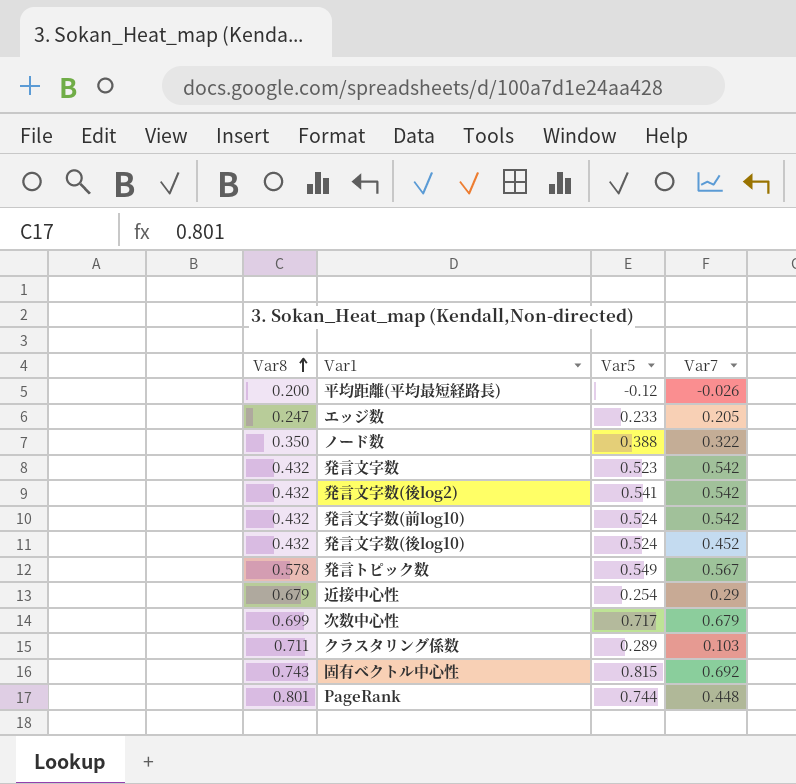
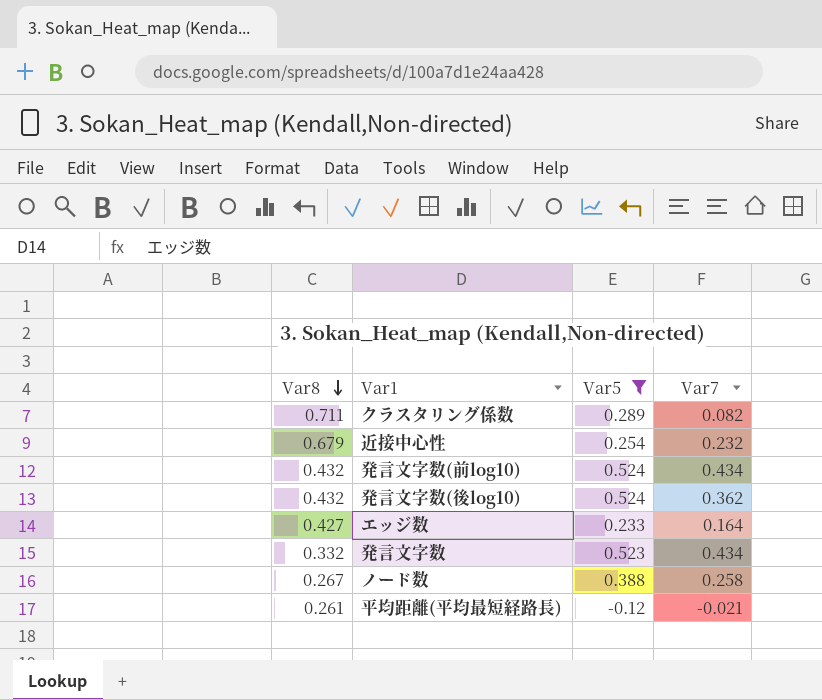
filter: none -> Var5 <= 0.524
row order: Var8 ascending -> Var8 descending
クラスタリング係数 | Var7: 0.103 -> 0.082
近接中心性 | Var7: 0.29 -> 0.232
発言文字数(前log10) | Var7: 0.542 -> 0.434
発言文字数(後log10) | Var7: 0.452 -> 0.362
エッジ数 | Var8: 0.247 -> 0.427
エッジ数 | Var7: 0.205 -> 0.164
発言文字数 | Var8: 0.432 -> 0.332
発言文字数 | Var7: 0.542 -> 0.434
ノード数 | Var8: 0.350 -> 0.267
ノード数 | Var7: 0.322 -> 0.258
平均距離(平均最短経路長) | Var8: 0.200 -> 0.261
平均距離(平均最短経路長) | Var7: -0.026 -> -0.021

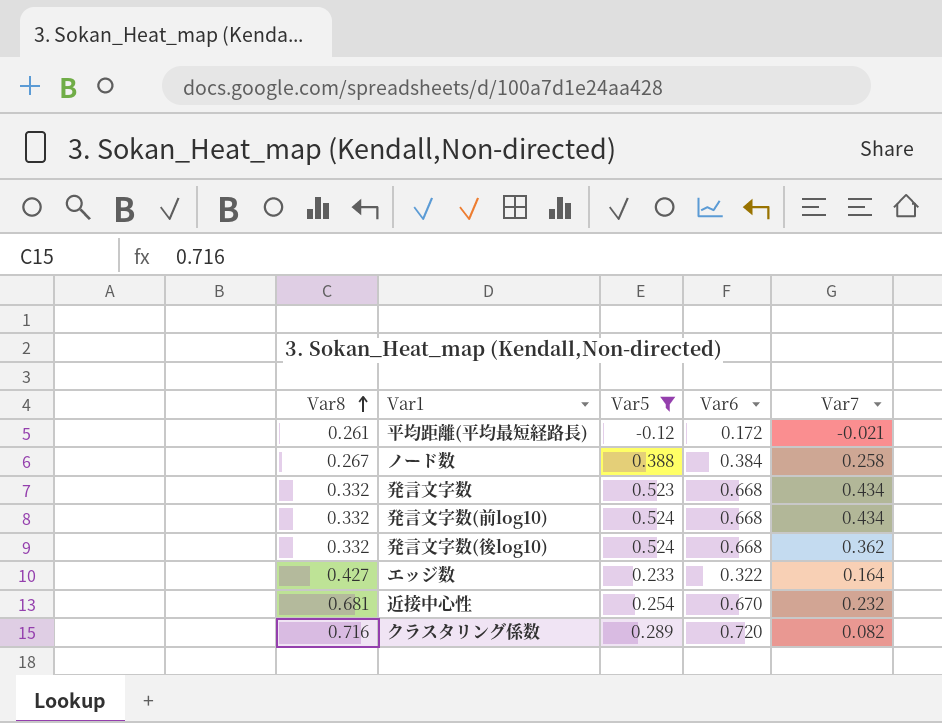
row order: Var8 descending -> Var8 ascending
column Var6 | position: none -> 4
発言文字数(前log10) | Var8: 0.432 -> 0.332
発言文字数(後log10) | Var8: 0.432 -> 0.332
近接中心性 | Var8: 0.679 -> 0.681
クラスタリング係数 | Var8: 0.711 -> 0.716

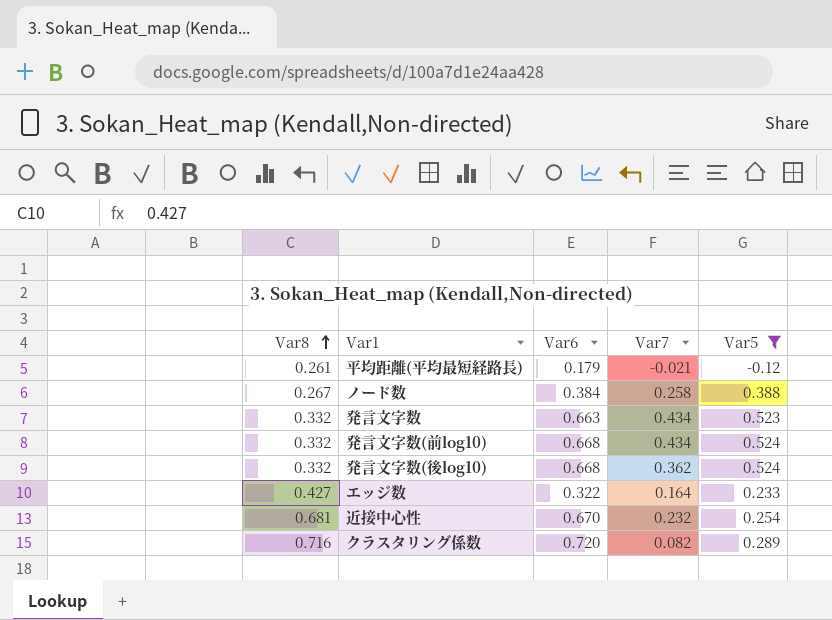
column Var5 | position: 3 -> 5
平均距離(平均最短経路長) | Var6: 0.172 -> 0.179
発言文字数 | Var6: 0.668 -> 0.663

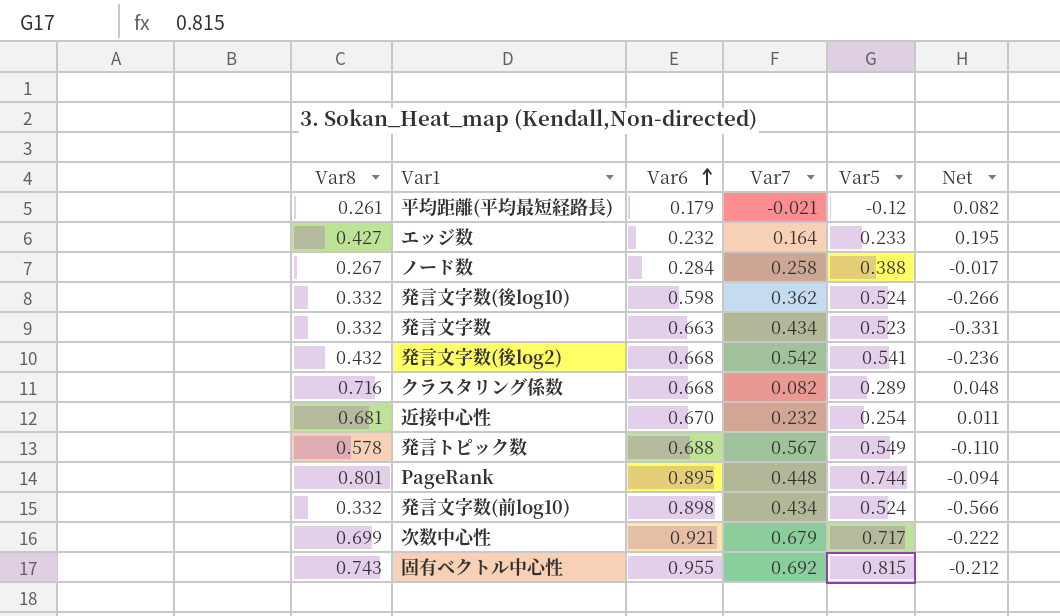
filter: Var5 <= 0.524 -> none
row order: Var8 ascending -> Var6 ascending
column Net | formula: none -> [Var8] - [Var6]
エッジ数 | Var6: 0.322 -> 0.232
ノード数 | Var6: 0.384 -> 0.284
発言文字数(後log10) | Var6: 0.668 -> 0.598
クラスタリング係数 | Var6: 0.720 -> 0.668
発言文字数(前log10) | Var6: 0.668 -> 0.898

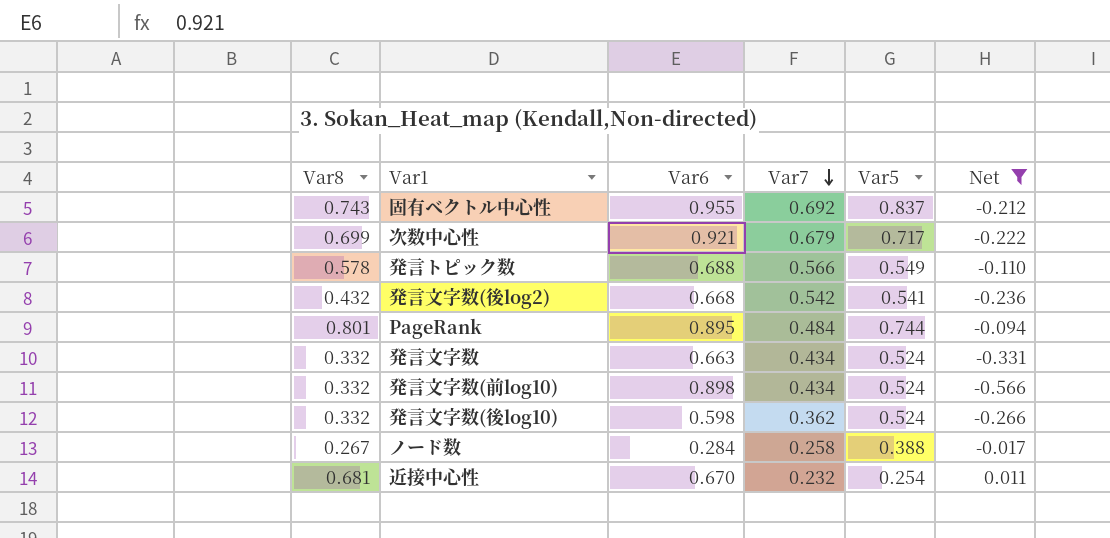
filter: none -> Net <= 0.011
row order: Var6 ascending -> Var7 descending
固有ベクトル中心性 | Var5: 0.815 -> 0.837
発言トピック数 | Var7: 0.567 -> 0.566
PageRank | Var7: 0.448 -> 0.484
発言文字数 | Var5: 0.523 -> 0.524

